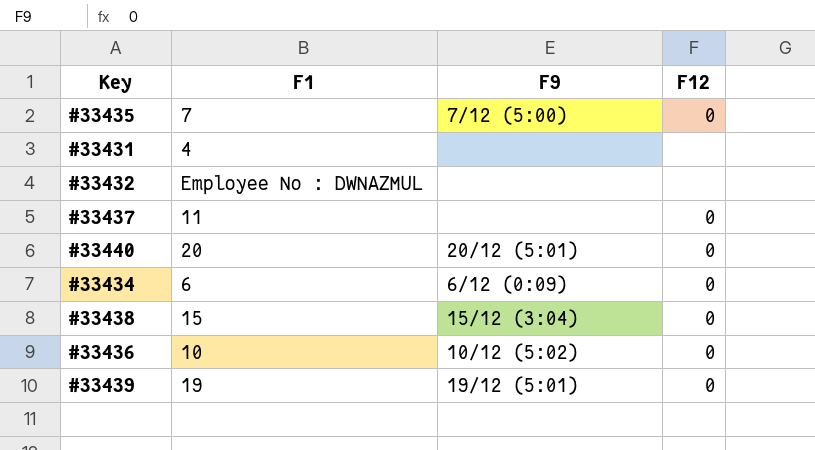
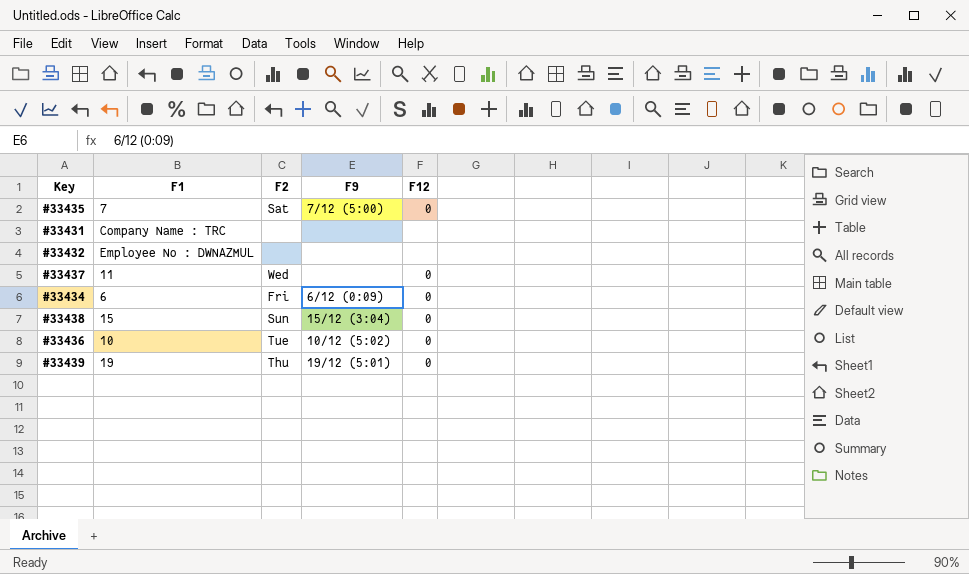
column F2 | position: none -> 3
row #33440: 20 | 20/12 (5:01) | 0 -> none
#33431 | F1: 4 -> Company Name : TRC

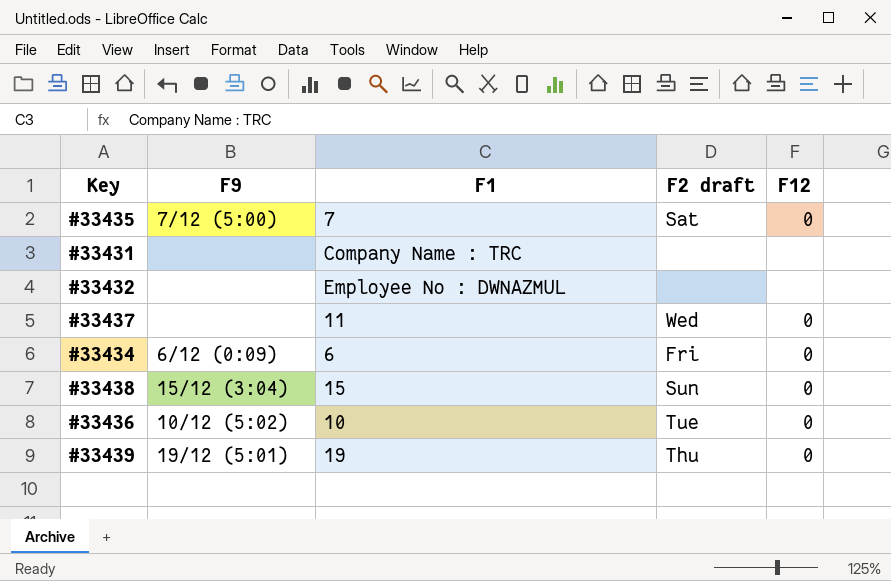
column F9 | position: 4 -> 2
column name: F2 -> F2 draft

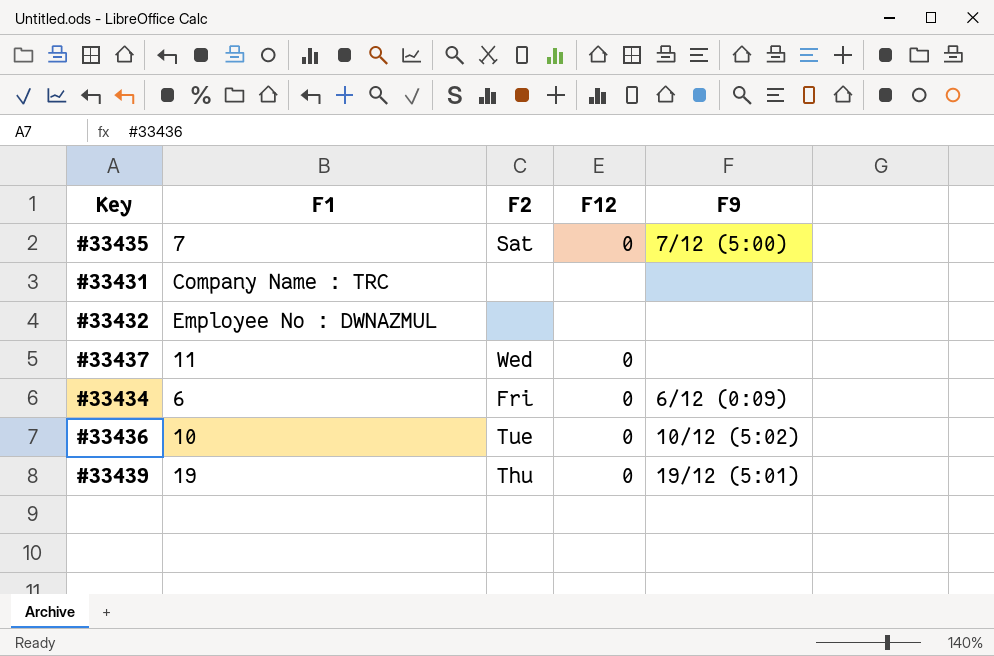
column name: F2 draft -> F2
column F9 | position: 2 -> 5
row #33438: 15/12 (3:04) | 15 | Sun | 0 -> none

